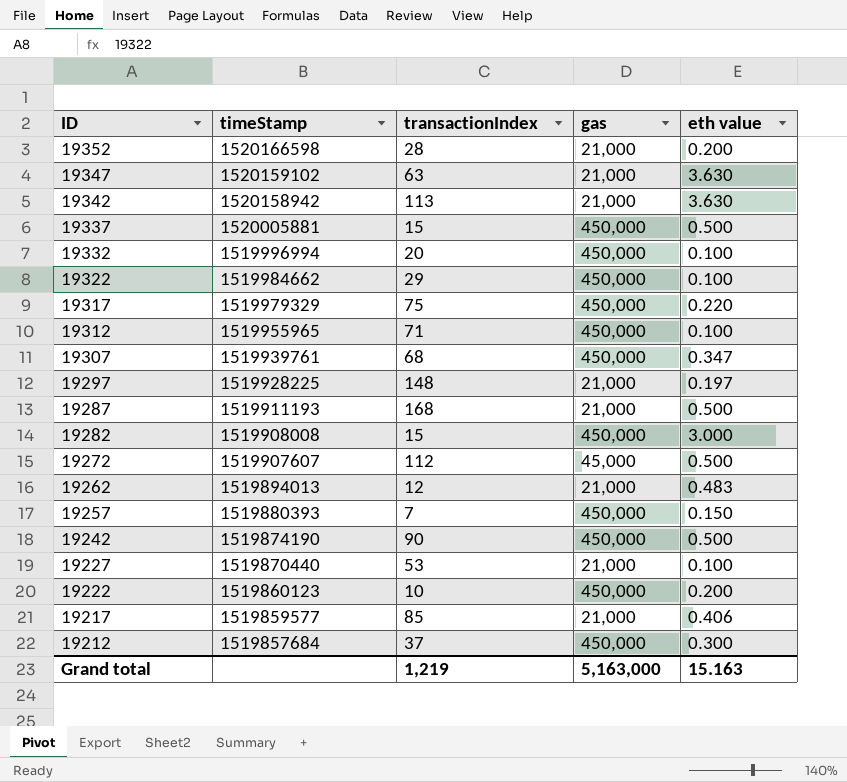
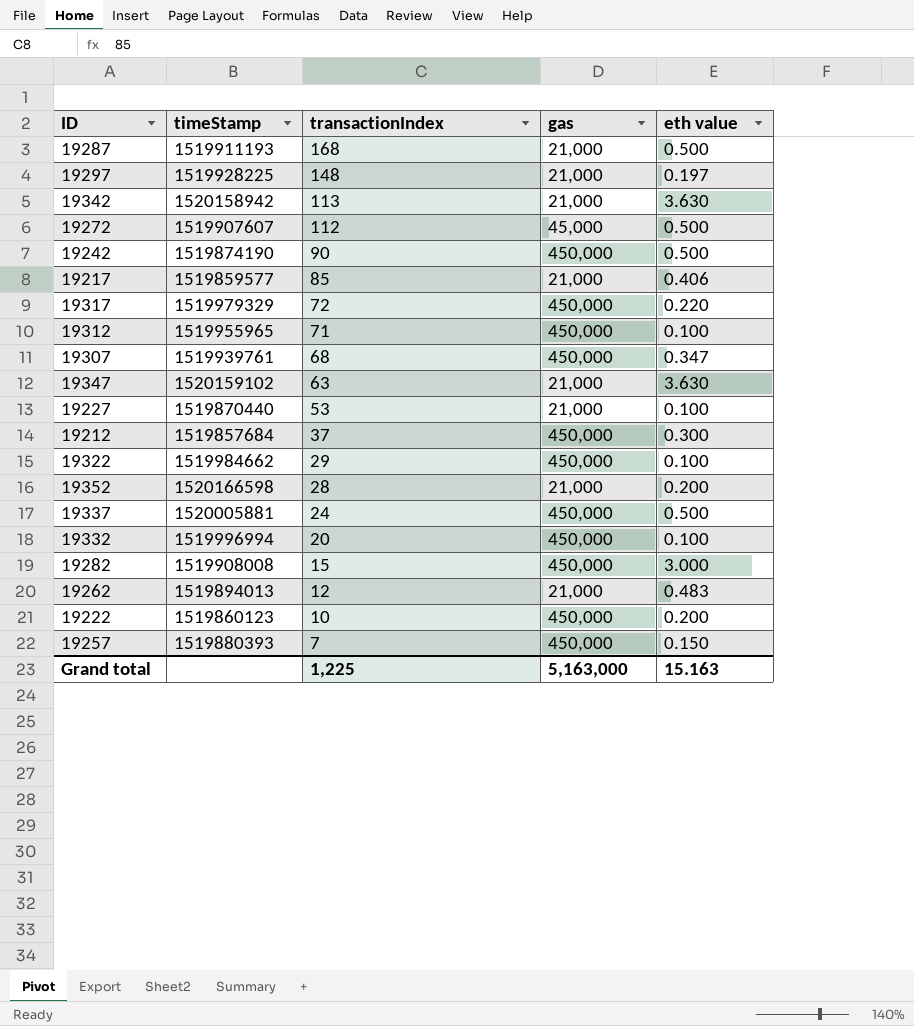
row order: ID descending -> transactionIndex descending
19317 | transactionIndex: 75 -> 72
19337 | transactionIndex: 15 -> 24
Grand total | transactionIndex: 1,219 -> 1,225

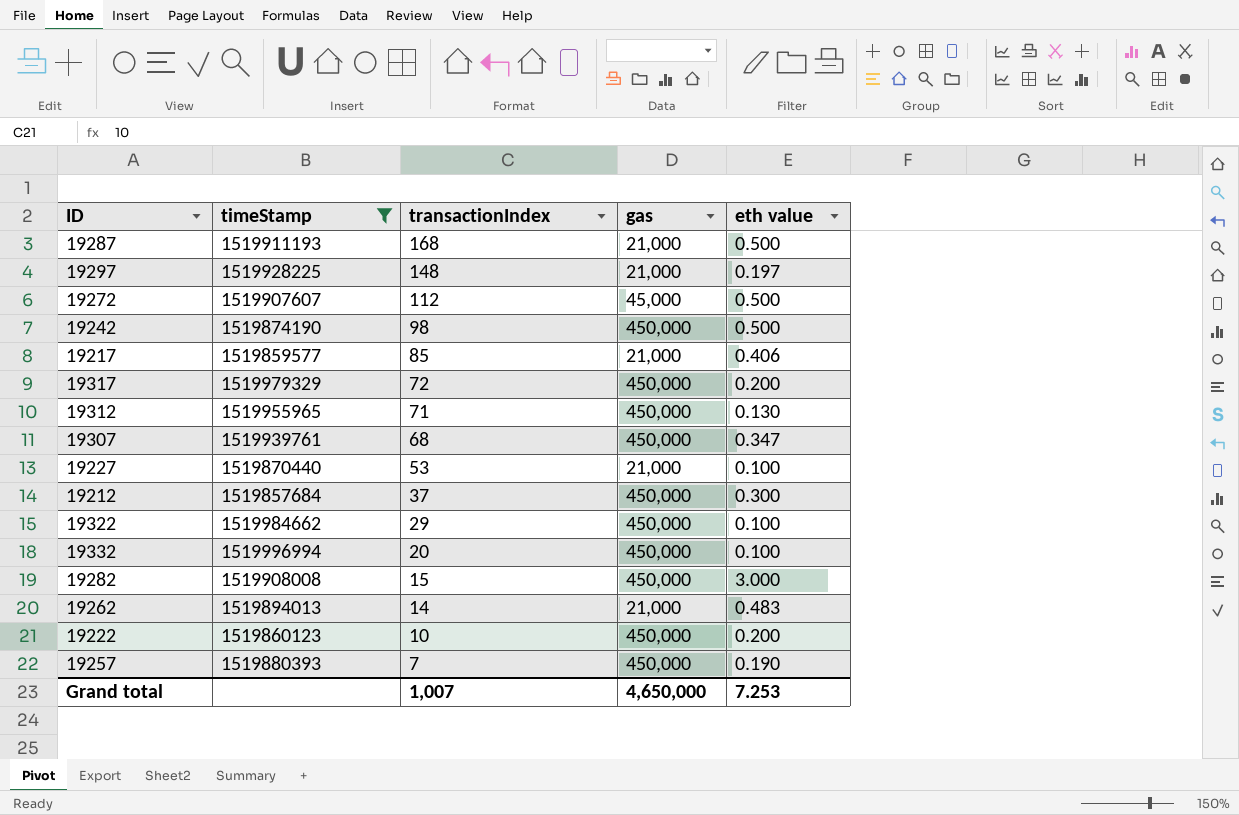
filter: none -> timeStamp <= 1519996994
19242 | transactionIndex: 90 -> 98
19317 | eth value: 0.220 -> 0.200
19312 | eth value: 0.100 -> 0.130
19262 | transactionIndex: 12 -> 14
19257 | eth value: 0.150 -> 0.190
Grand total | transactionIndex: 1,225 -> 1,007
Grand total | gas: 5,163,000 -> 4,650,000
Grand total | eth value: 15.163 -> 7.253

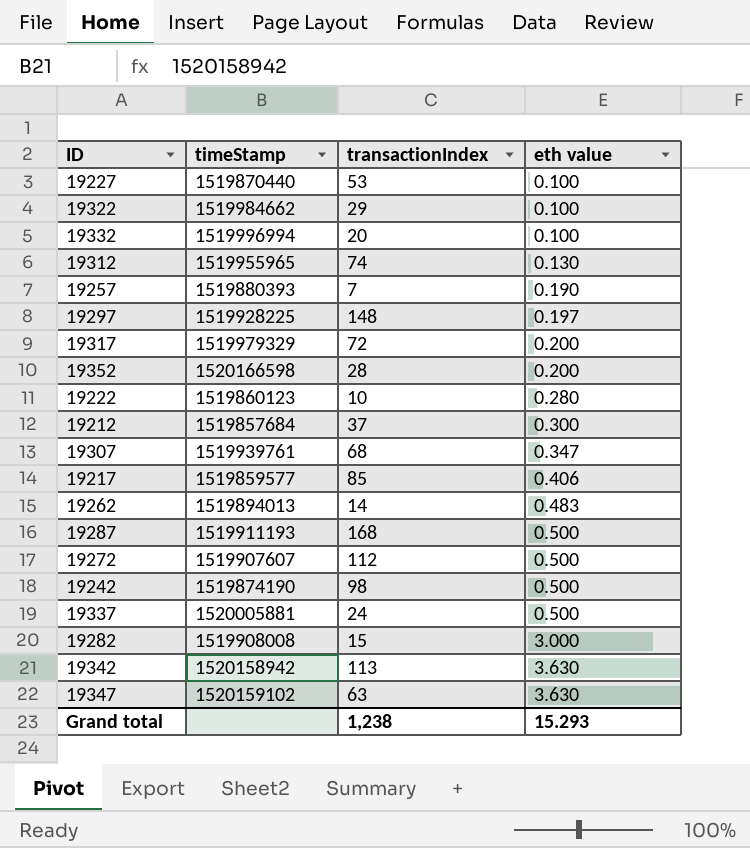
filter: timeStamp <= 1519996994 -> none
row order: transactionIndex descending -> eth value ascending
column gas | position: 4 -> none
19312 | transactionIndex: 71 -> 74
19222 | eth value: 0.200 -> 0.280
Grand total | transactionIndex: 1,007 -> 1,238
Grand total | eth value: 7.253 -> 15.293

